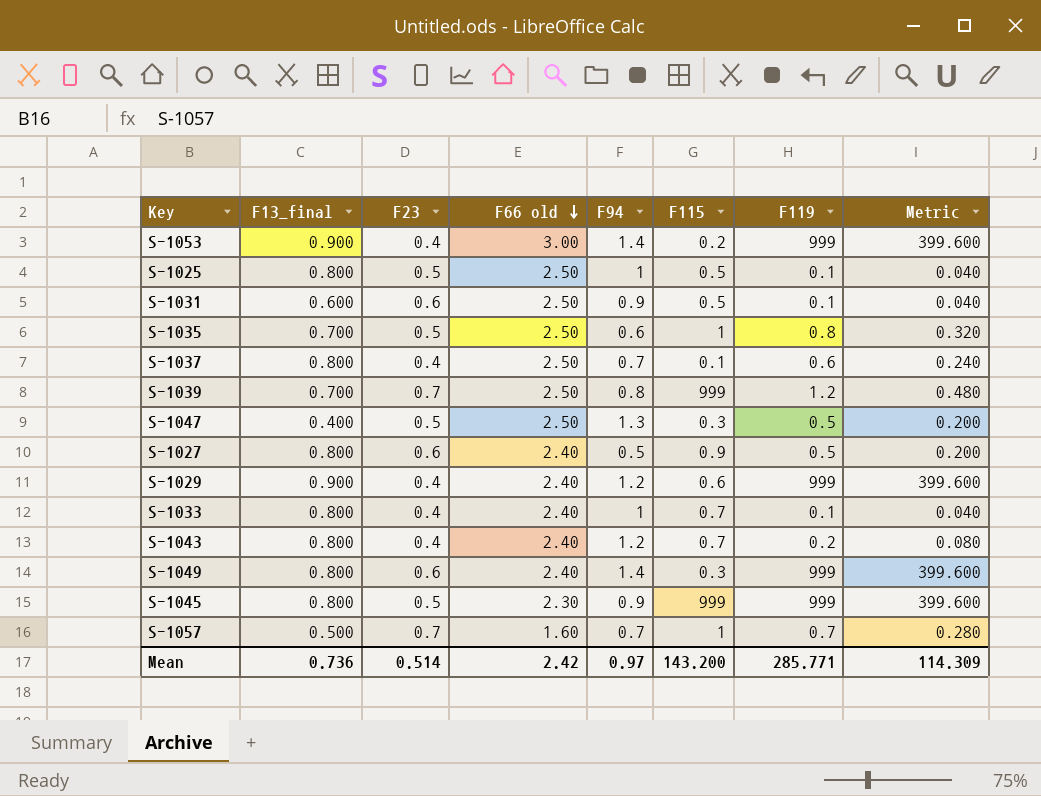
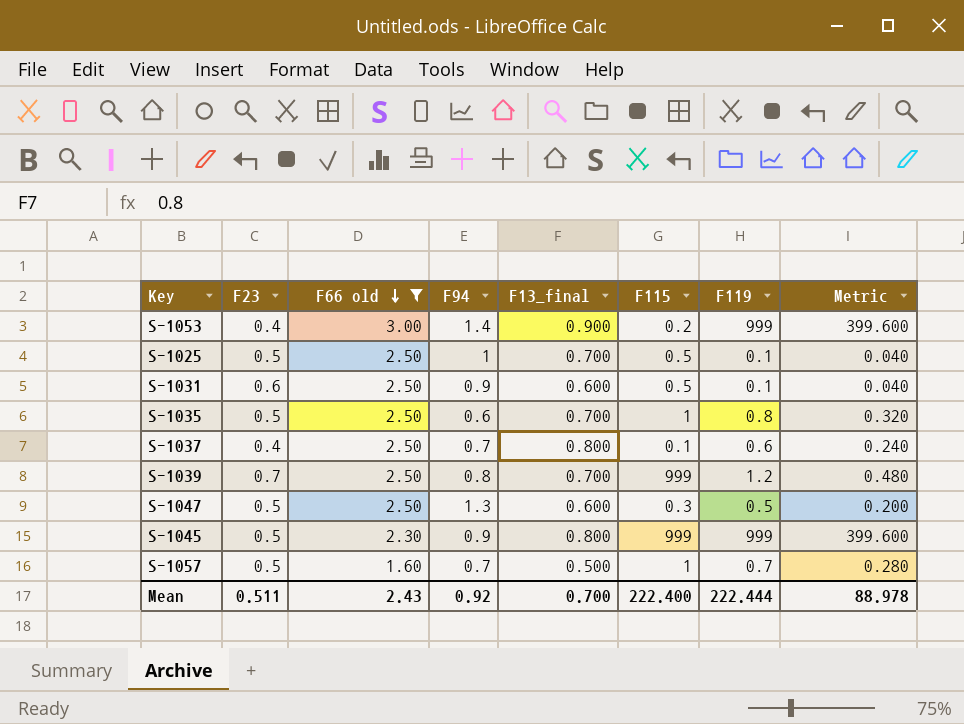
filter: none -> F66 old != 2.40
column F13_final | position: 2 -> 5
S-1025 | F13_final: 0.800 -> 0.700
S-1047 | F13_final: 0.400 -> 0.600
S-1057 | F23: 0.7 -> 0.5
Mean | F23: 0.514 -> 0.511
Mean | F66 old: 2.42 -> 2.43
Mean | F94: 0.97 -> 0.92
Mean | F13_final: 0.736 -> 0.700
Mean | F115: 143.200 -> 222.400
Mean | F119: 285.771 -> 222.444
Mean | Metric: 114.309 -> 88.978

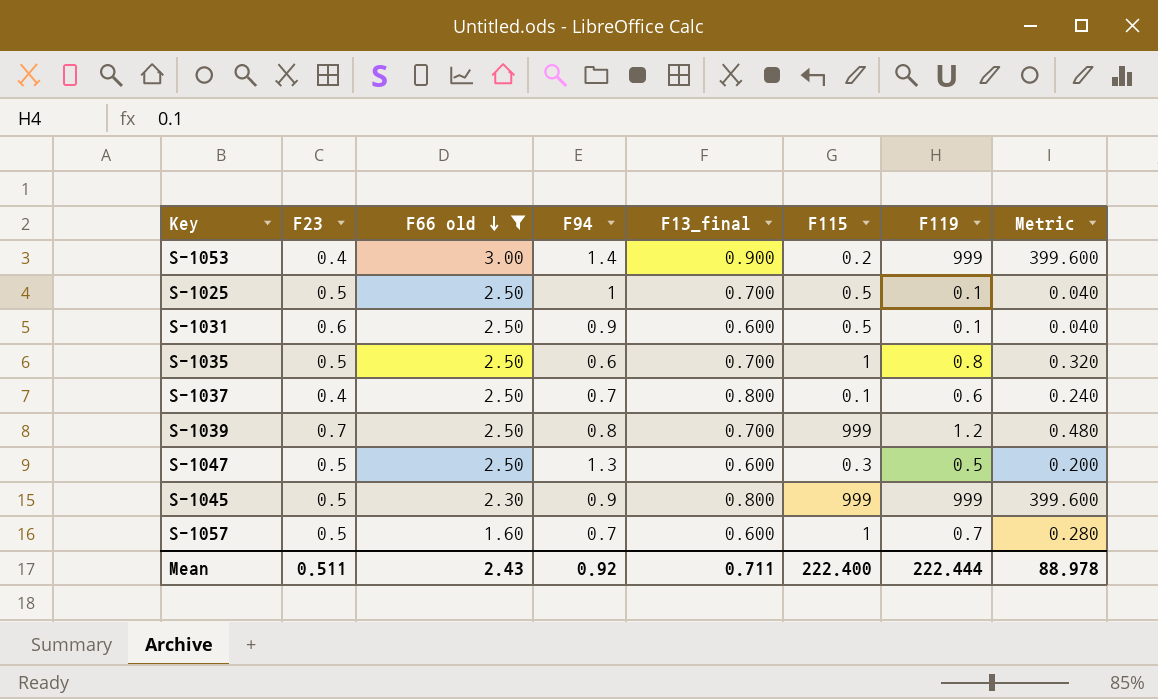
S-1057 | F13_final: 0.500 -> 0.600
Mean | F13_final: 0.700 -> 0.711

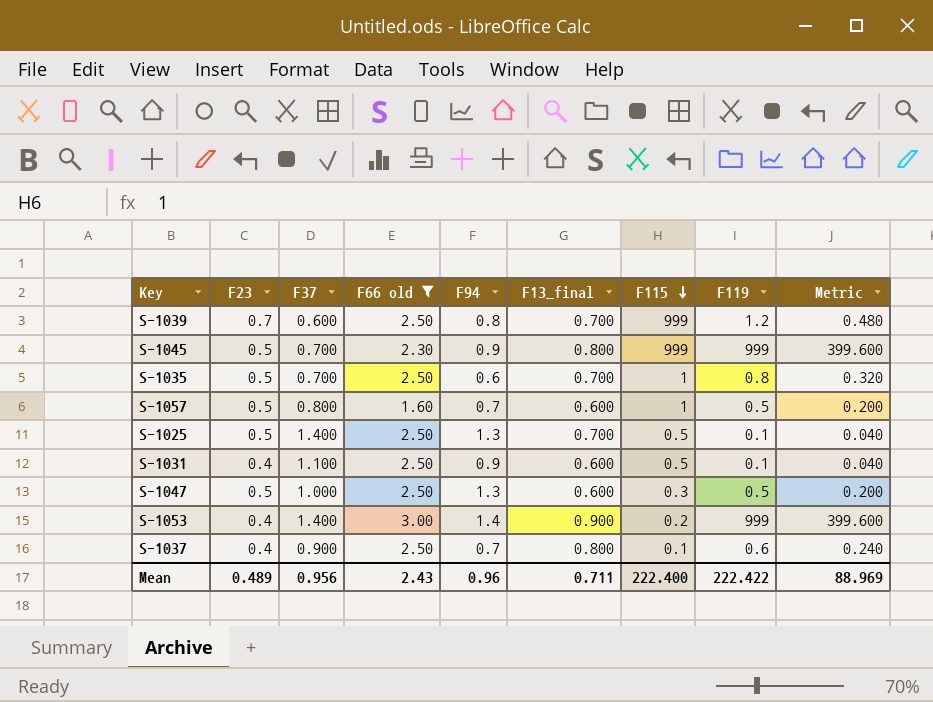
row order: F66 old descending -> F115 descending
column F37 | position: none -> 3
S-1057 | F119: 0.7 -> 0.5
S-1057 | Metric: 0.280 -> 0.200
S-1025 | F94: 1 -> 1.3
S-1031 | F23: 0.6 -> 0.4
Mean | F23: 0.511 -> 0.489
Mean | F94: 0.92 -> 0.96
Mean | F119: 222.444 -> 222.422
Mean | Metric: 88.978 -> 88.969

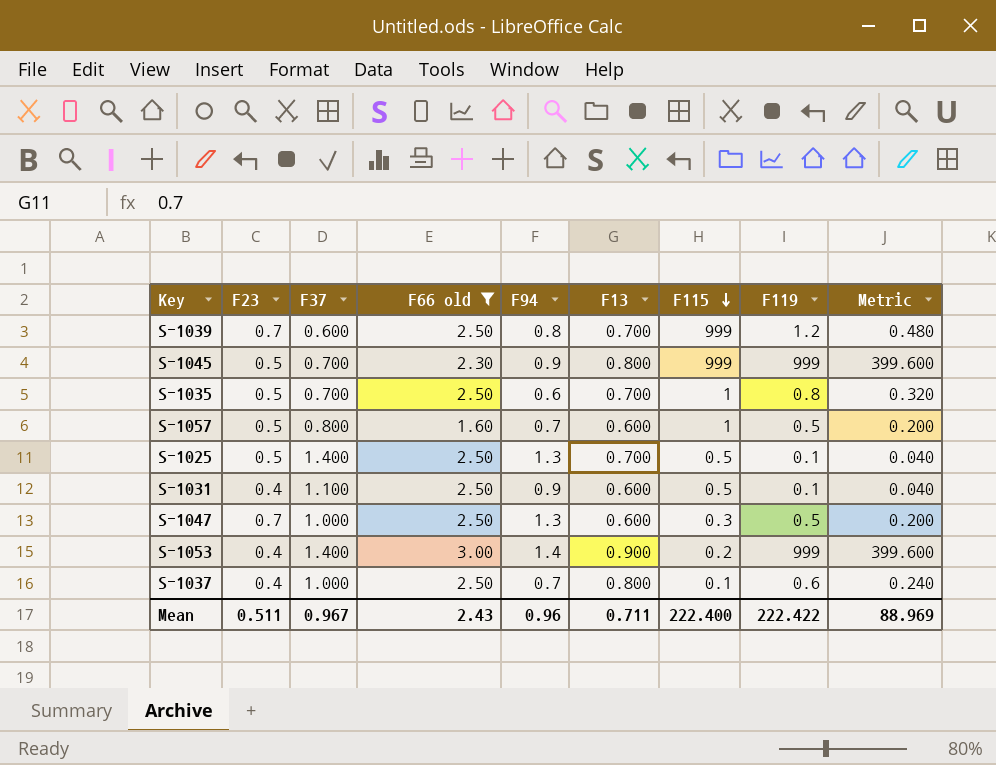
column name: F13_final -> F13
S-1047 | F23: 0.5 -> 0.7
S-1037 | F37: 0.900 -> 1.000
Mean | F23: 0.489 -> 0.511
Mean | F37: 0.956 -> 0.967

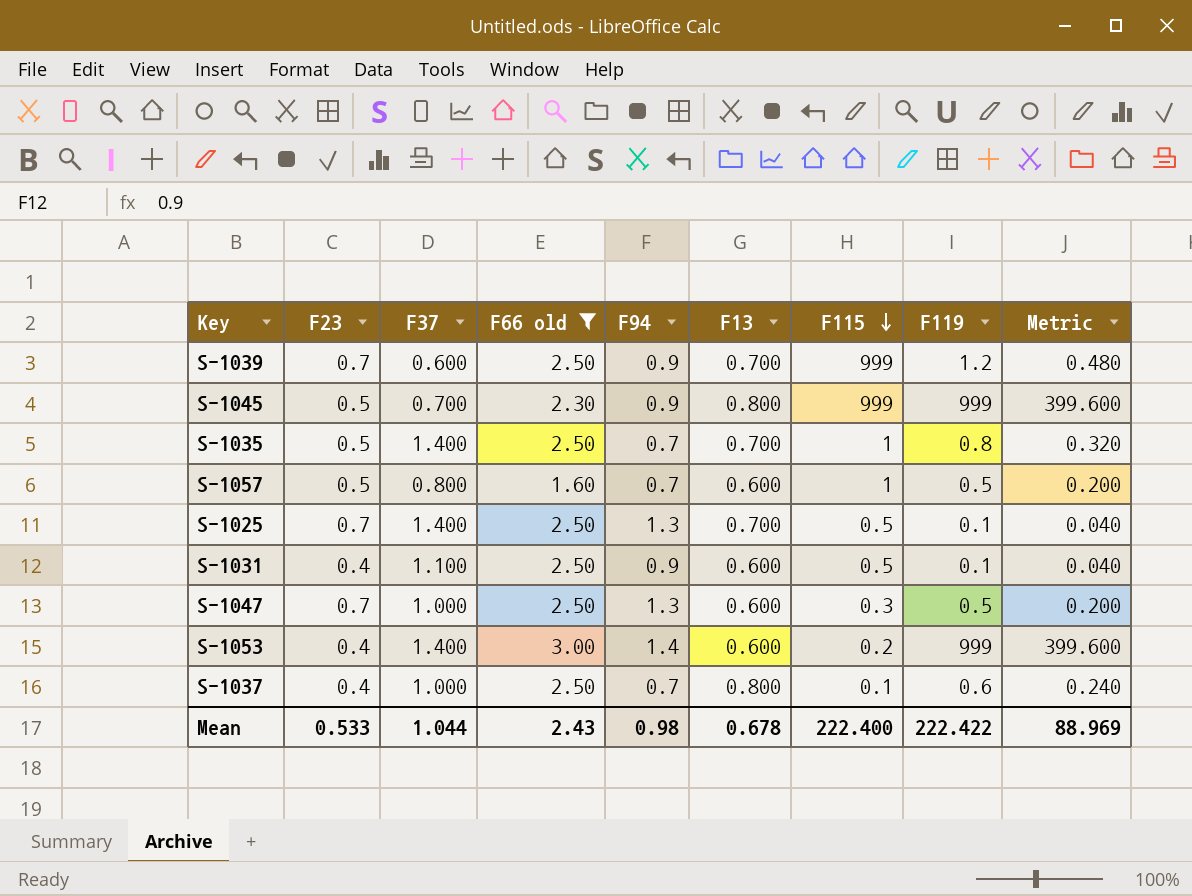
S-1039 | F94: 0.8 -> 0.9
S-1035 | F37: 0.700 -> 1.400
S-1035 | F94: 0.6 -> 0.7
S-1025 | F23: 0.5 -> 0.7
S-1053 | F13: 0.900 -> 0.600
Mean | F23: 0.511 -> 0.533
Mean | F37: 0.967 -> 1.044
Mean | F94: 0.96 -> 0.98
Mean | F13: 0.711 -> 0.678

